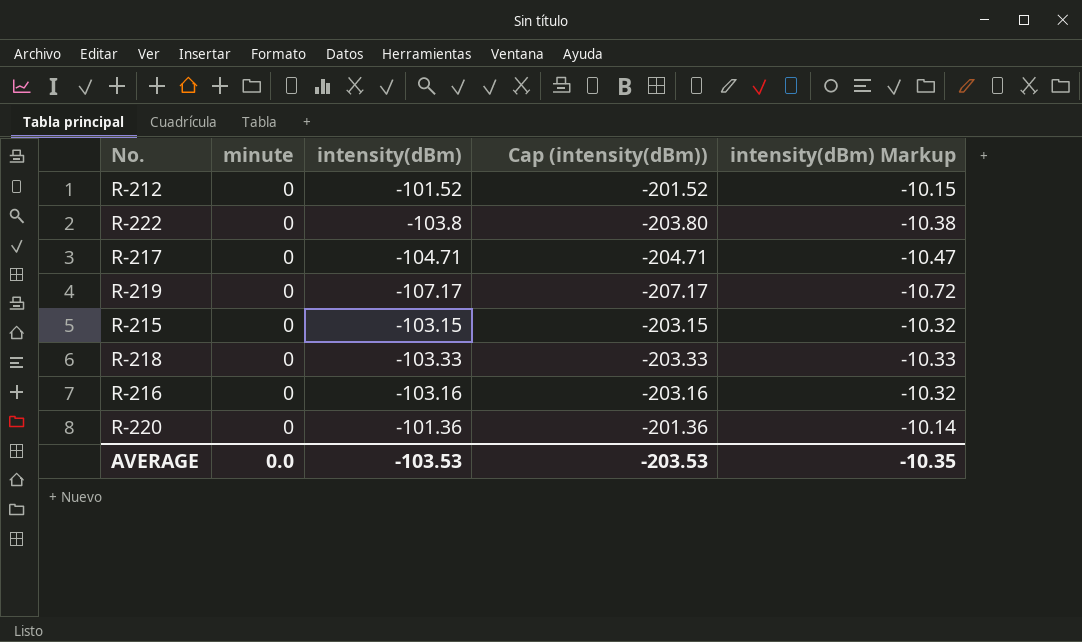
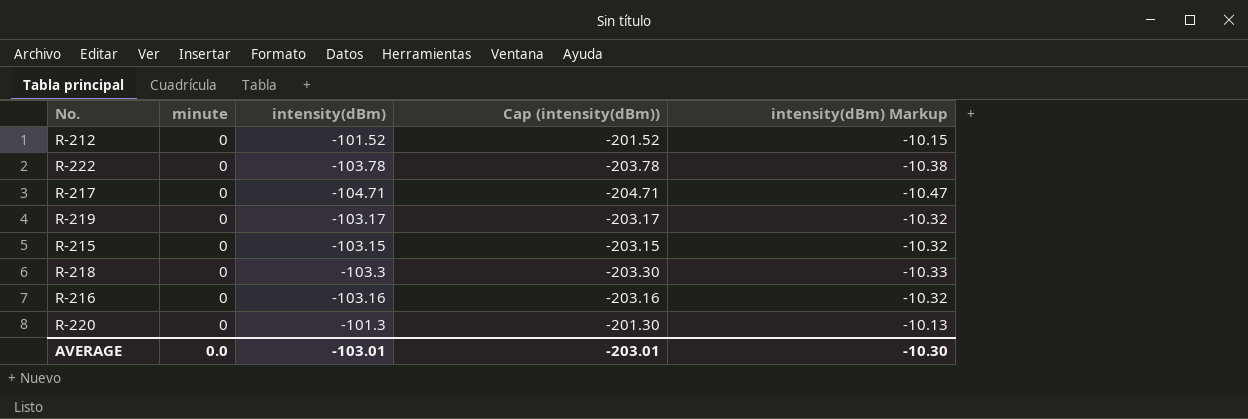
R-222 | intensity(dBm): -103.8 -> -103.78
R-222 | Cap (intensity(dBm)): -203.80 -> -203.78
R-219 | intensity(dBm): -107.17 -> -103.17
R-219 | Cap (intensity(dBm)): -207.17 -> -203.17
R-219 | intensity(dBm) Markup: -10.72 -> -10.32
R-218 | intensity(dBm): -103.33 -> -103.3
R-218 | Cap (intensity(dBm)): -203.33 -> -203.30
R-220 | intensity(dBm): -101.36 -> -101.3
R-220 | Cap (intensity(dBm)): -201.36 -> -201.30
R-220 | intensity(dBm) Markup: -10.14 -> -10.13
AVERAGE | intensity(dBm): -103.53 -> -103.01
AVERAGE | Cap (intensity(dBm)): -203.53 -> -203.01
AVERAGE | intensity(dBm) Markup: -10.35 -> -10.30

